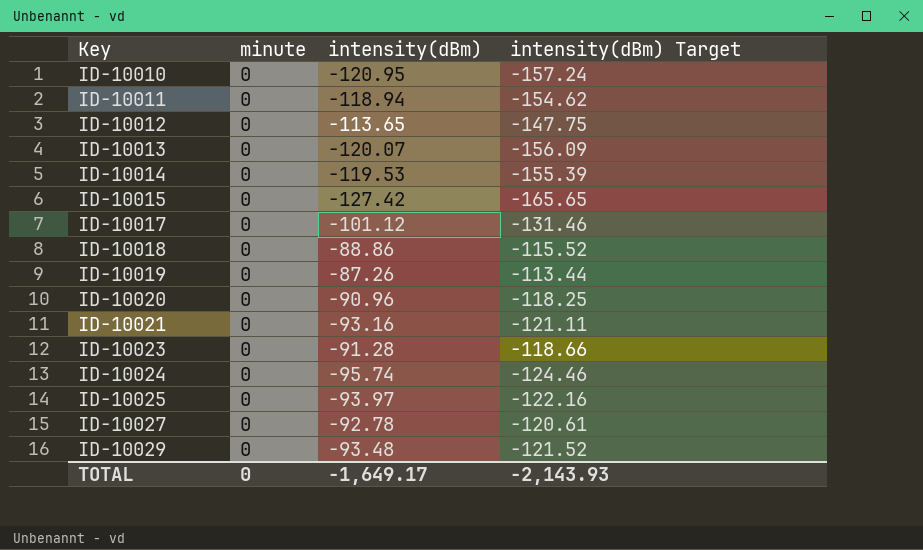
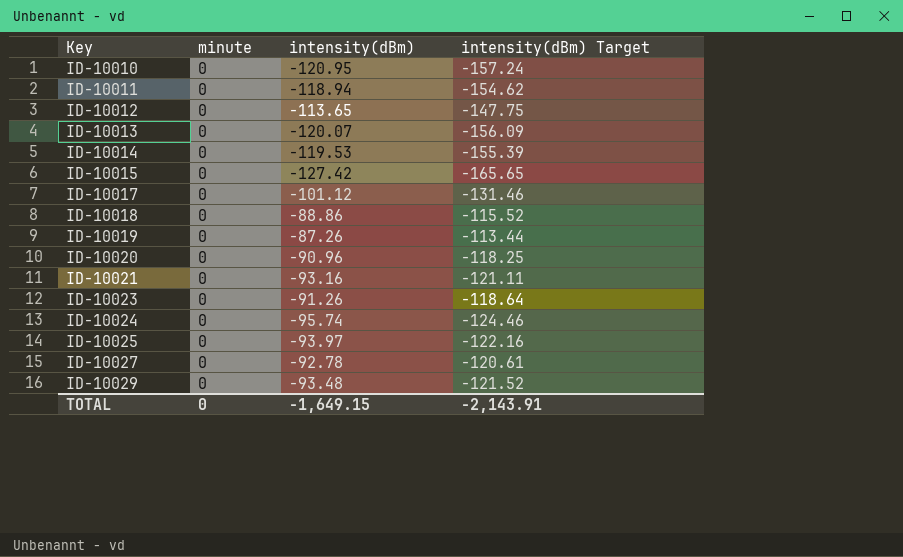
ID-10023 | intensity(dBm): -91.28 -> -91.26
ID-10023 | intensity(dBm) Target: -118.66 -> -118.64
TOTAL | intensity(dBm): -1,649.17 -> -1,649.15
TOTAL | intensity(dBm) Target: -2,143.93 -> -2,143.91

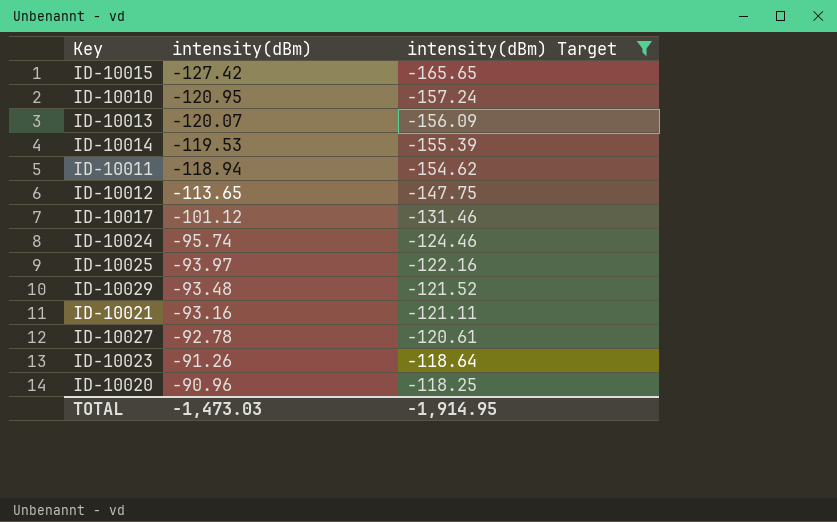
filter: none -> intensity(dBm) Target <= -118.25
row order: Key ascending -> intensity(dBm) ascending
column minute | position: 2 -> none
TOTAL | intensity(dBm): -1,649.15 -> -1,473.03
TOTAL | intensity(dBm) Target: -2,143.91 -> -1,914.95

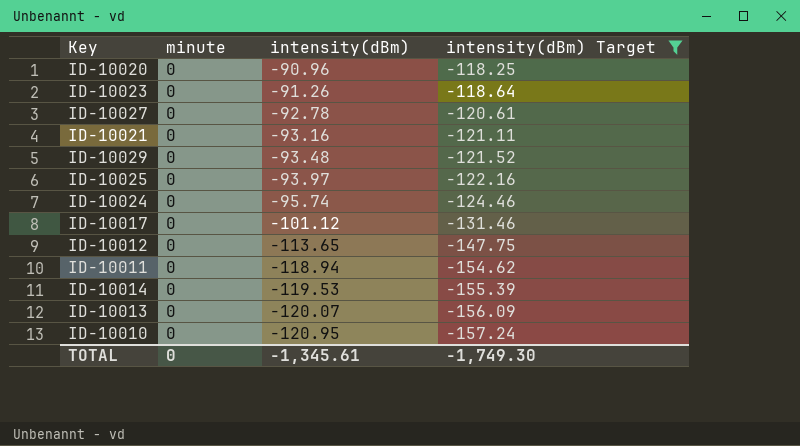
row order: intensity(dBm) ascending -> intensity(dBm) descending
column minute | position: none -> 2
row ID-10015: -127.42 | -165.65 -> none
TOTAL | intensity(dBm): -1,473.03 -> -1,345.61
TOTAL | intensity(dBm) Target: -1,914.95 -> -1,749.30

